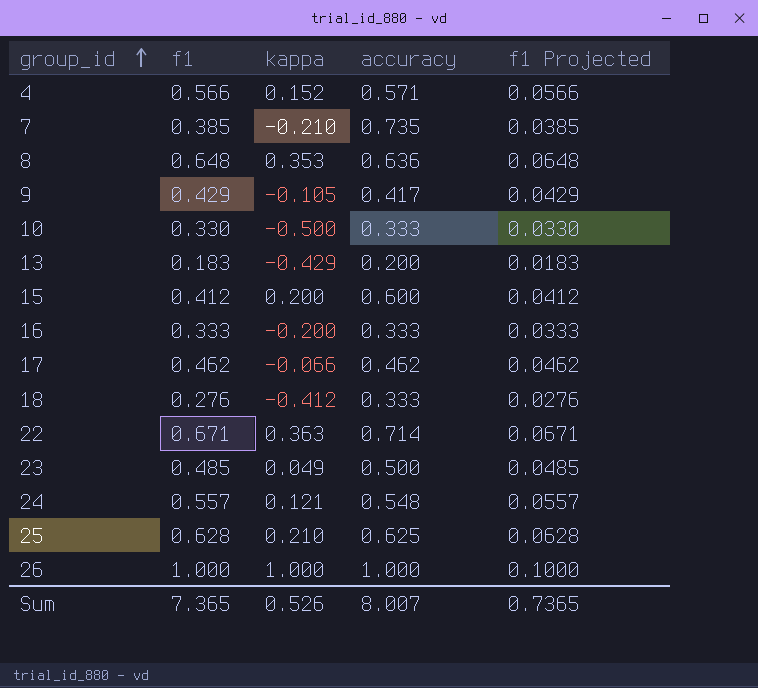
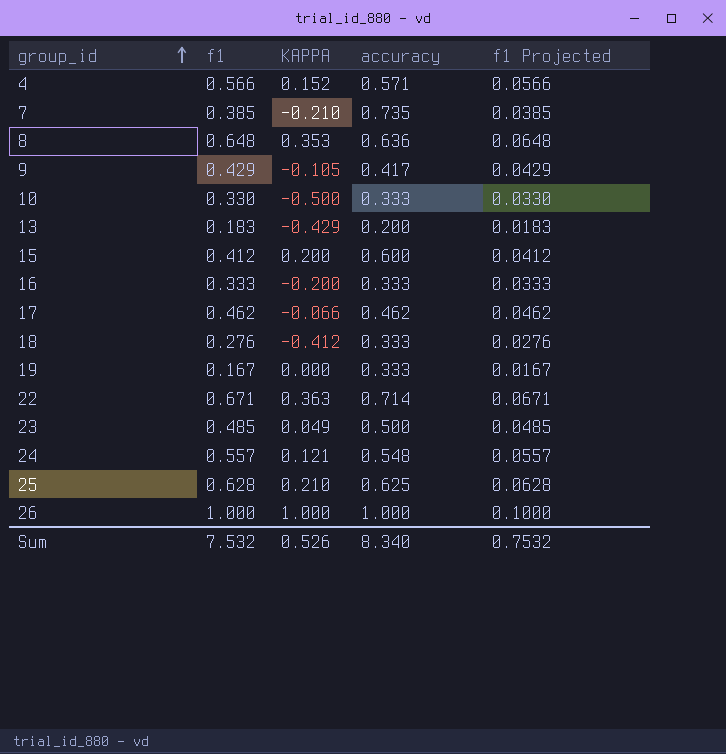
column name: kappa -> KAPPA
row 19: none -> 0.167 | 0.000 | 0.333 | 0.0167
Sum | f1: 7.365 -> 7.532
Sum | accuracy: 8.007 -> 8.340
Sum | f1 Projected: 0.7365 -> 0.7532

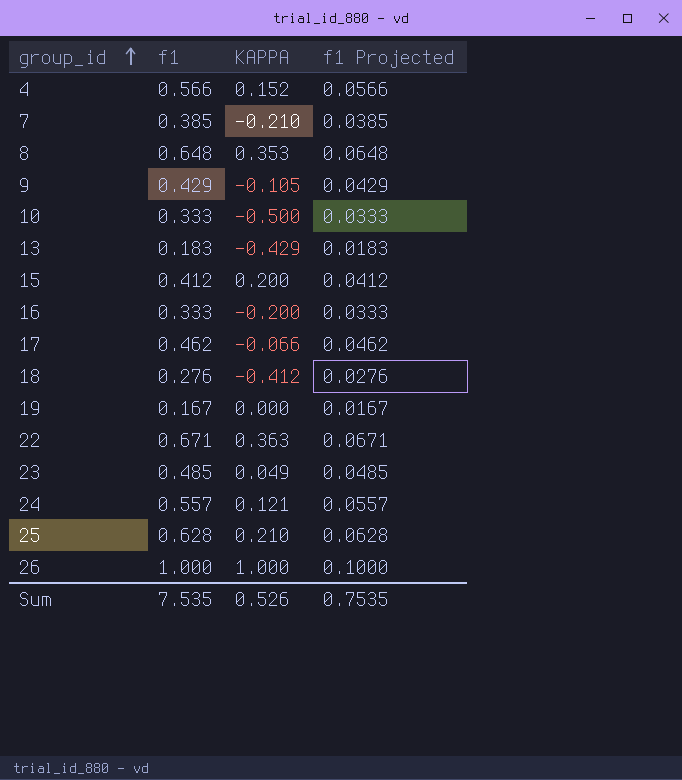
column accuracy | position: 4 -> none
10 | f1: 0.330 -> 0.333
10 | f1 Projected: 0.0330 -> 0.0333
Sum | f1: 7.532 -> 7.535
Sum | f1 Projected: 0.7532 -> 0.7535

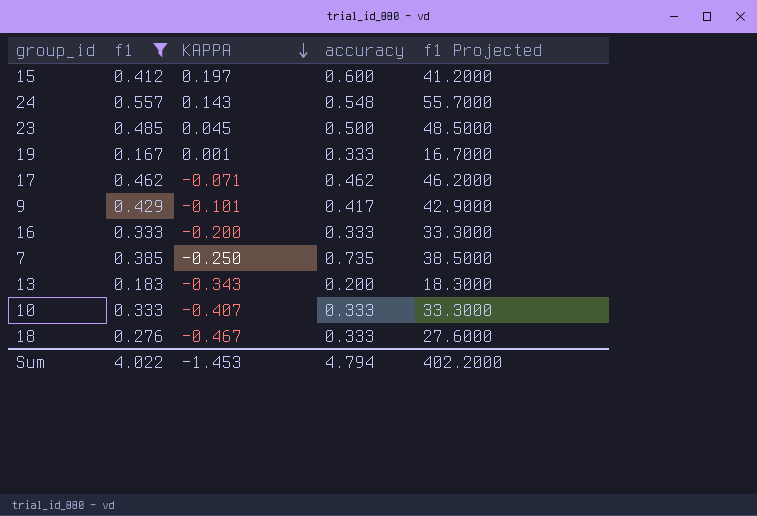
filter: none -> f1 <= 0.557
row order: group_id ascending -> KAPPA descending
column accuracy | position: none -> 4
column f1 Projected | formula: [f1] * 0.1 -> [f1] * 100
15 | KAPPA: 0.200 -> 0.197
24 | KAPPA: 0.121 -> 0.143
23 | KAPPA: 0.049 -> 0.045
19 | KAPPA: 0.000 -> 0.001
17 | KAPPA: -0.066 -> -0.071
9 | KAPPA: -0.105 -> -0.101
7 | KAPPA: -0.210 -> -0.250
13 | KAPPA: -0.429 -> -0.343
10 | KAPPA: -0.500 -> -0.407
18 | KAPPA: -0.412 -> -0.467
Sum | f1: 7.535 -> 4.022
Sum | KAPPA: 0.526 -> -1.453
Sum | f1 Projected: 0.7535 -> 402.2000

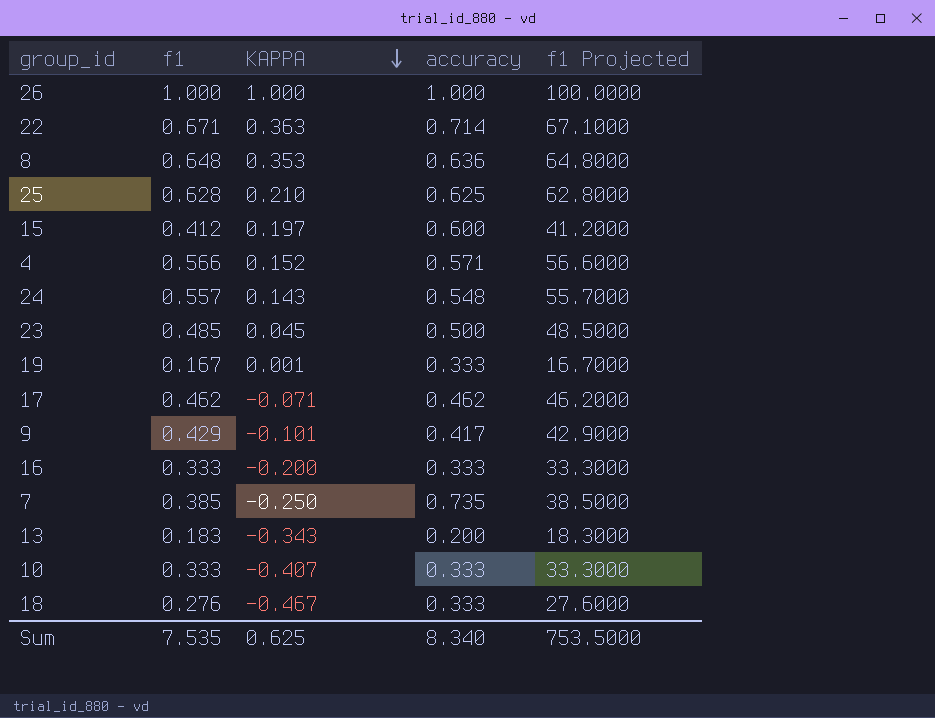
filter: f1 <= 0.557 -> none
Sum | f1: 4.022 -> 7.535
Sum | KAPPA: -1.453 -> 0.625
Sum | accuracy: 4.794 -> 8.340
Sum | f1 Projected: 402.2000 -> 753.5000

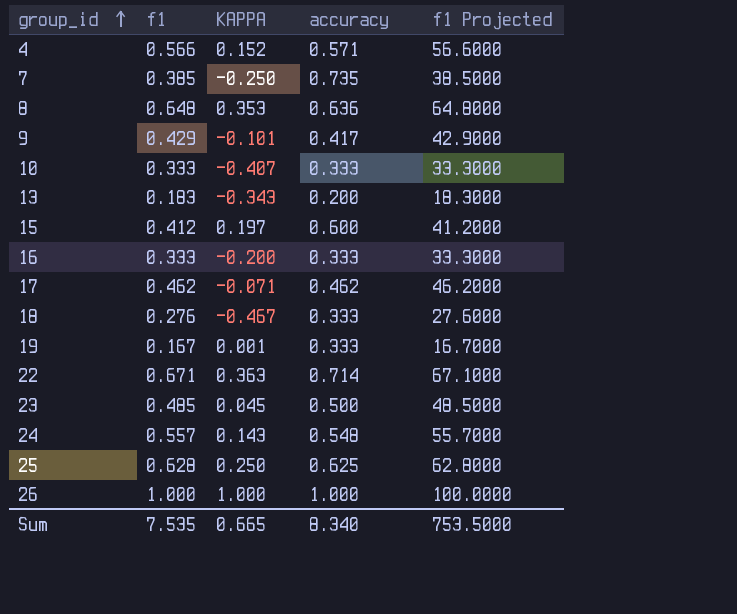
row order: KAPPA descending -> group_id ascending
25 | KAPPA: 0.210 -> 0.250
Sum | KAPPA: 0.625 -> 0.665

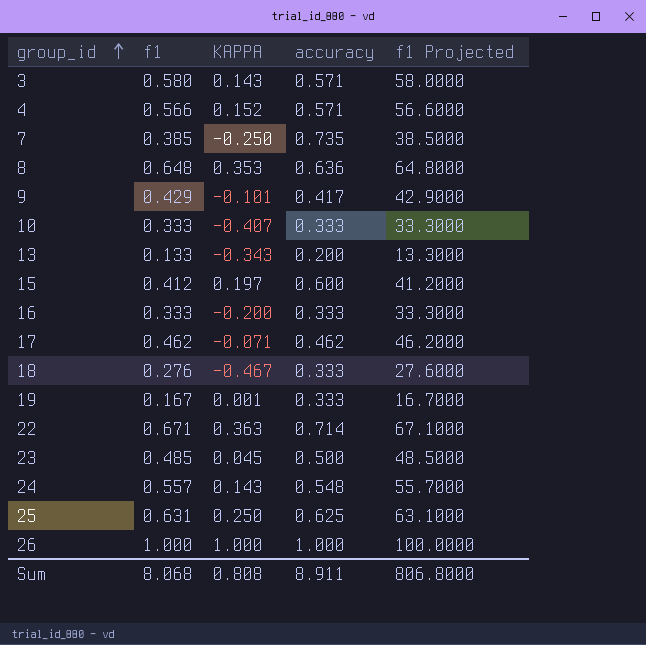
row 3: none -> 0.580 | 0.143 | 0.571 | 58.0000
13 | f1: 0.183 -> 0.133
13 | f1 Projected: 18.3000 -> 13.3000
25 | f1: 0.628 -> 0.631
25 | f1 Projected: 62.8000 -> 63.1000
Sum | f1: 7.535 -> 8.068
Sum | KAPPA: 0.665 -> 0.808
Sum | accuracy: 8.340 -> 8.911
Sum | f1 Projected: 753.5000 -> 806.8000

